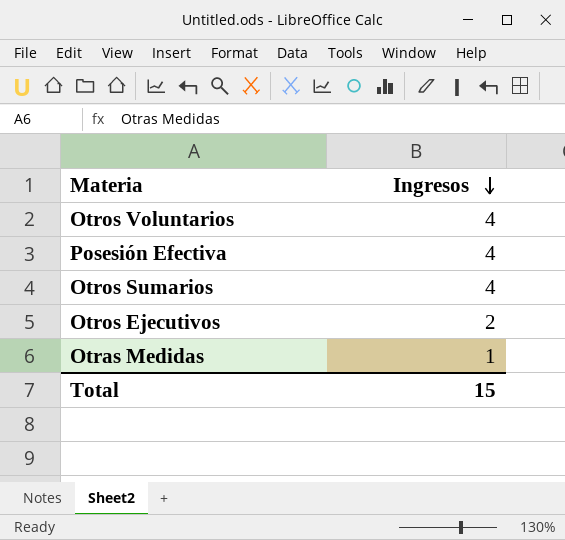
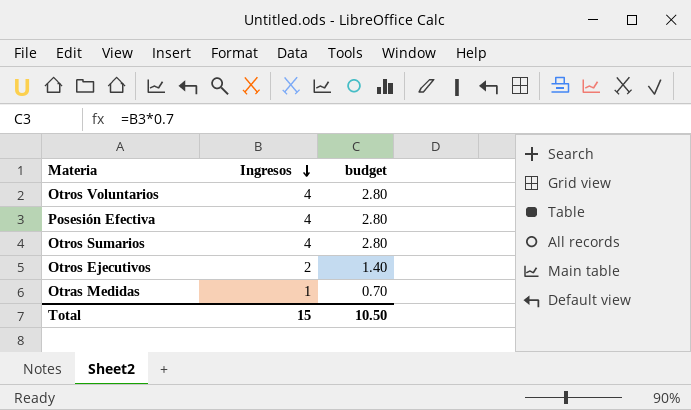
column budget | formula: none -> [Ingresos] * 0.7

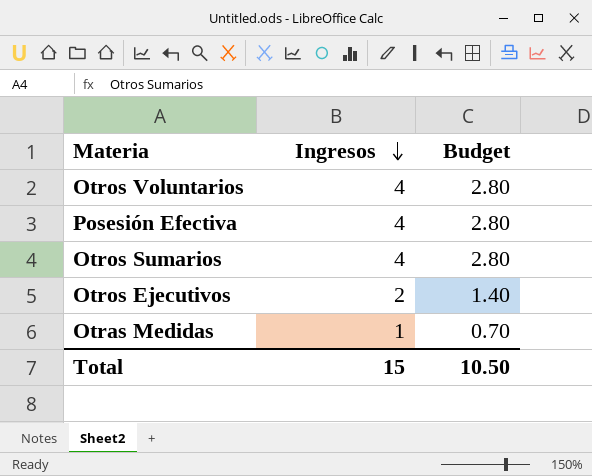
column name: budget -> Budget

